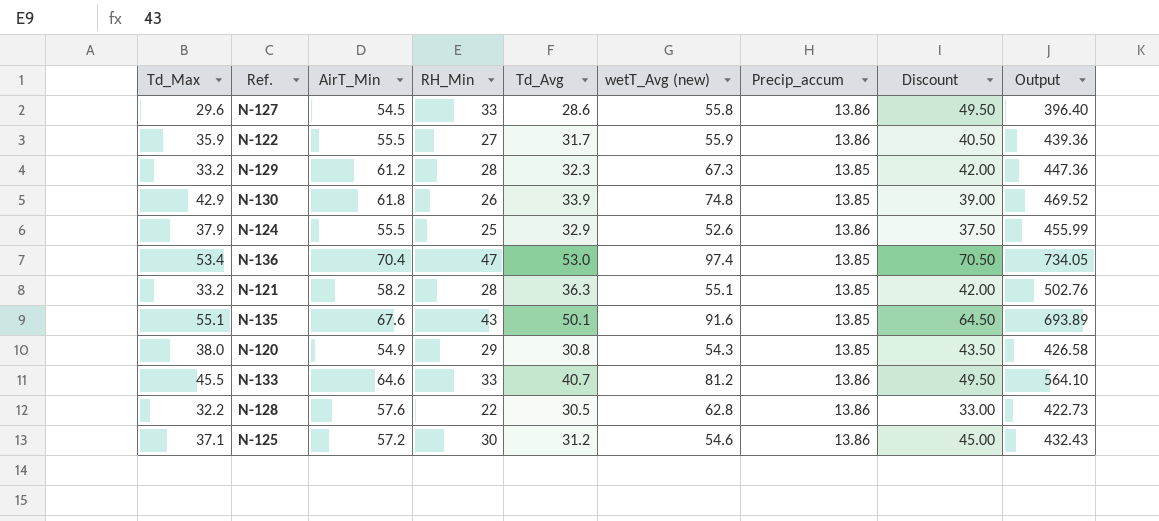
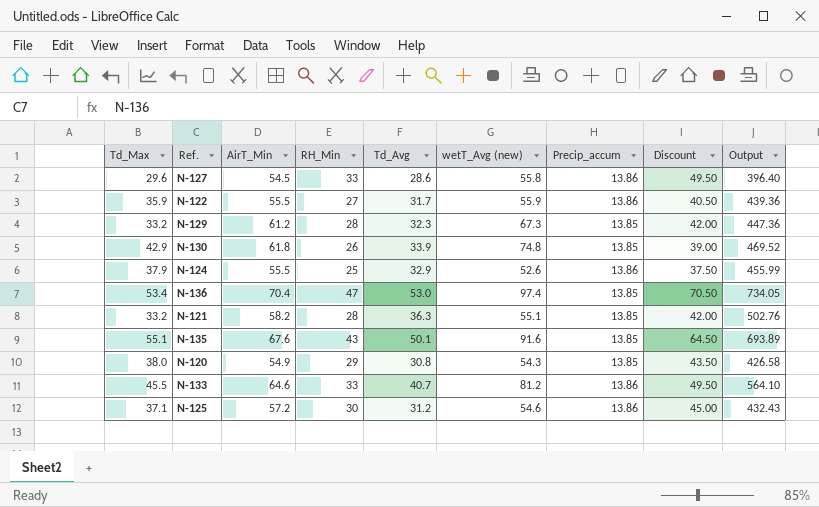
row N-128: 32.2 | 57.6 | 22 | 30.5 | 62.8 | 13.86 | 33.00 | 422.73 -> none

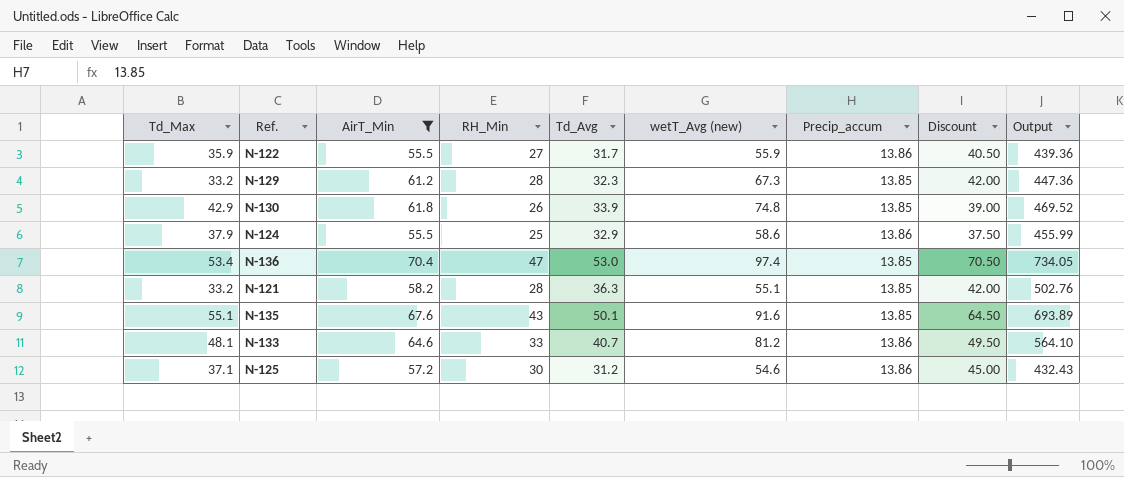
filter: none -> AirT_Min >= 55.5
N-124 | wetT_Avg (new): 52.6 -> 58.6
N-133 | Td_Max: 45.5 -> 48.1

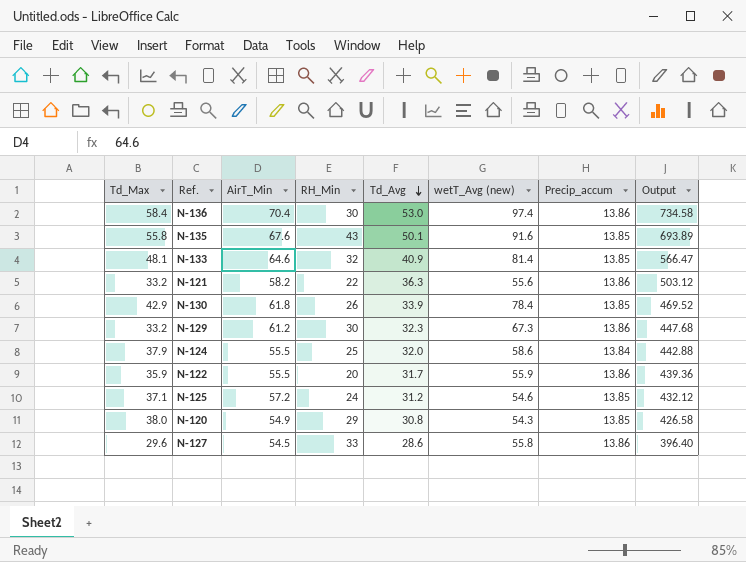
filter: AirT_Min >= 55.5 -> none
row order: none -> Td_Avg descending
column Discount | formula: [RH_Min] * 1.5 -> none
N-136 | Td_Max: 53.4 -> 58.4
N-136 | RH_Min: 47 -> 30
N-136 | Precip_accum: 13.85 -> 13.86
N-136 | Output: 734.05 -> 734.58
N-135 | Td_Max: 55.1 -> 55.8
N-133 | RH_Min: 33 -> 32
N-133 | Td_Avg: 40.7 -> 40.9
N-133 | wetT_Avg (new): 81.2 -> 81.4
N-133 | Precip_accum: 13.86 -> 13.85
N-133 | Output: 564.10 -> 566.47
N-121 | RH_Min: 28 -> 22
N-121 | wetT_Avg (new): 55.1 -> 55.6
N-121 | Precip_accum: 13.85 -> 13.86
N-121 | Output: 502.76 -> 503.12
N-130 | wetT_Avg (new): 74.8 -> 78.4
N-129 | RH_Min: 28 -> 30
N-129 | Precip_accum: 13.85 -> 13.86
N-129 | Output: 447.36 -> 447.68
N-124 | Td_Avg: 32.9 -> 32.0
N-124 | Precip_accum: 13.86 -> 13.84
N-124 | Output: 455.99 -> 442.88
N-122 | RH_Min: 27 -> 20
N-125 | RH_Min: 30 -> 24
N-125 | Precip_accum: 13.86 -> 13.85
N-125 | Output: 432.43 -> 432.12

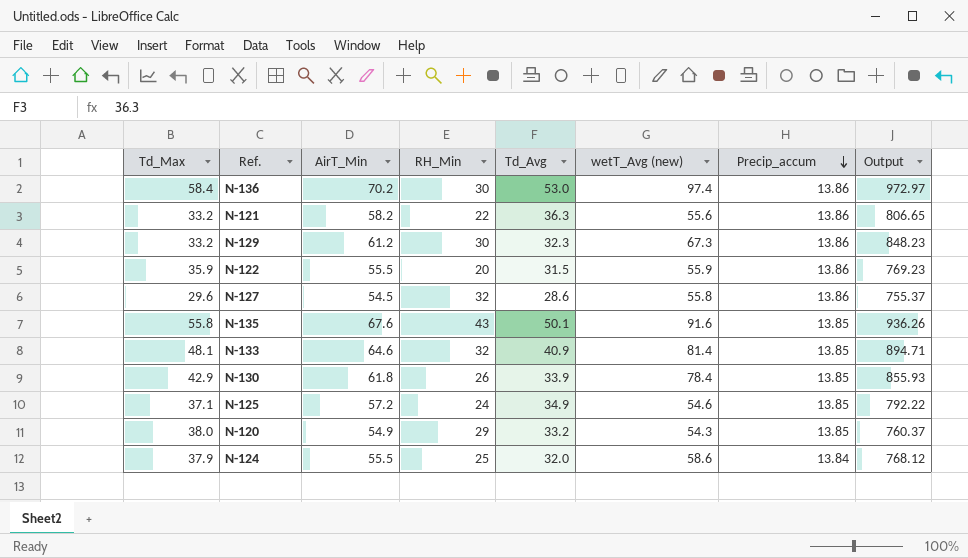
row order: Td_Avg descending -> Precip_accum descending
column Output | formula: [Td_Avg] * [Precip_accum] -> [AirT_Min] * [Precip_accum]
N-136 | AirT_Min: 70.4 -> 70.2
N-122 | Td_Avg: 31.7 -> 31.5
N-127 | RH_Min: 33 -> 32
N-125 | Td_Avg: 31.2 -> 34.9
N-120 | Td_Avg: 30.8 -> 33.2

